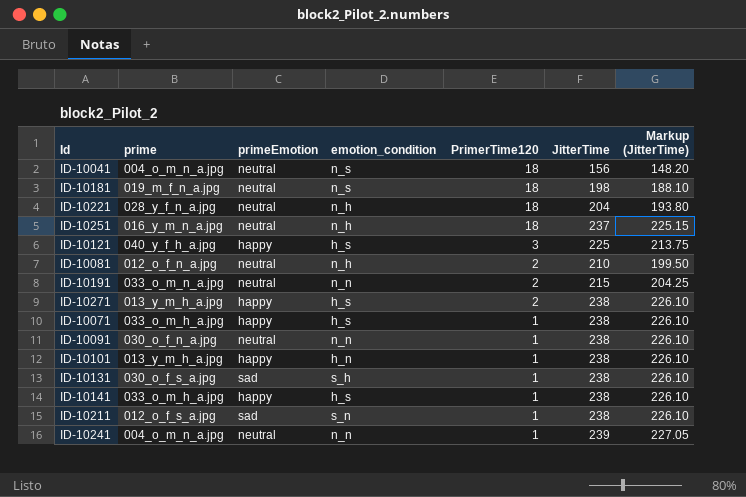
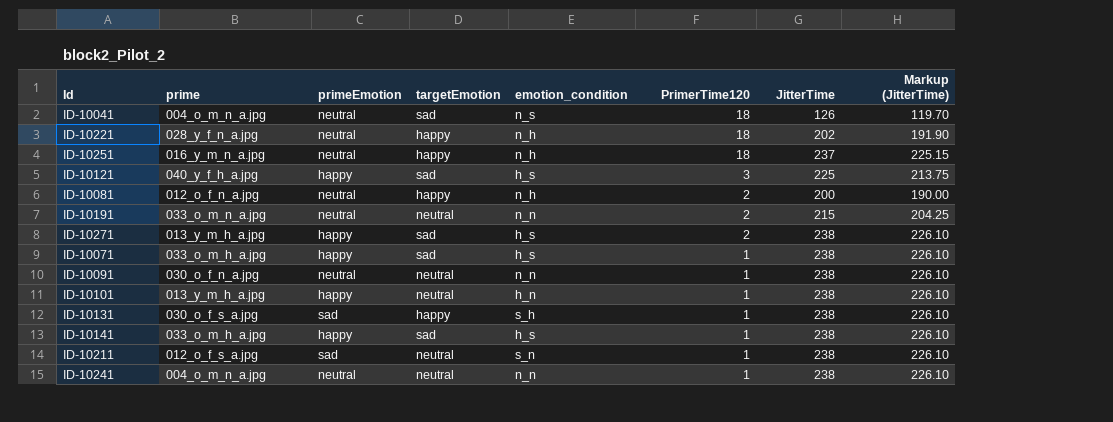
column targetEmotion | position: none -> 4
row ID-10181: 019_m_f_n_a.jpg | neutral | n_s | 18 | 198 | 188.10 -> none
ID-10041 | JitterTime: 156 -> 126
ID-10041 | Markup (JitterTime): 148.20 -> 119.70
ID-10221 | JitterTime: 204 -> 202
ID-10221 | Markup (JitterTime): 193.80 -> 191.90
ID-10081 | JitterTime: 210 -> 200
ID-10081 | Markup (JitterTime): 199.50 -> 190.00
ID-10241 | JitterTime: 239 -> 238
ID-10241 | Markup (JitterTime): 227.05 -> 226.10

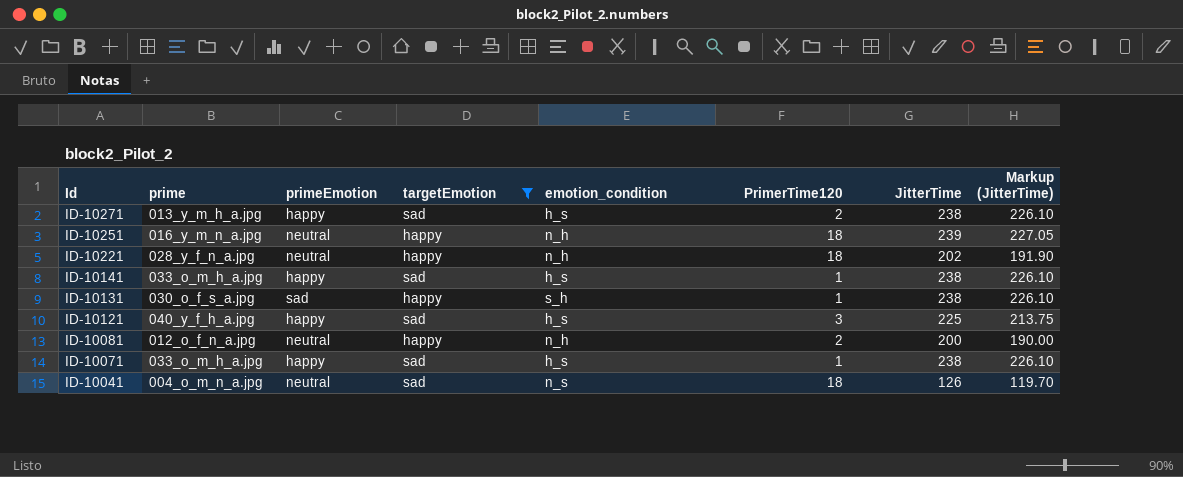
filter: none -> targetEmotion != neutral
row order: PrimerTime120 descending -> Id descending
ID-10251 | JitterTime: 237 -> 239
ID-10251 | Markup (JitterTime): 225.15 -> 227.05

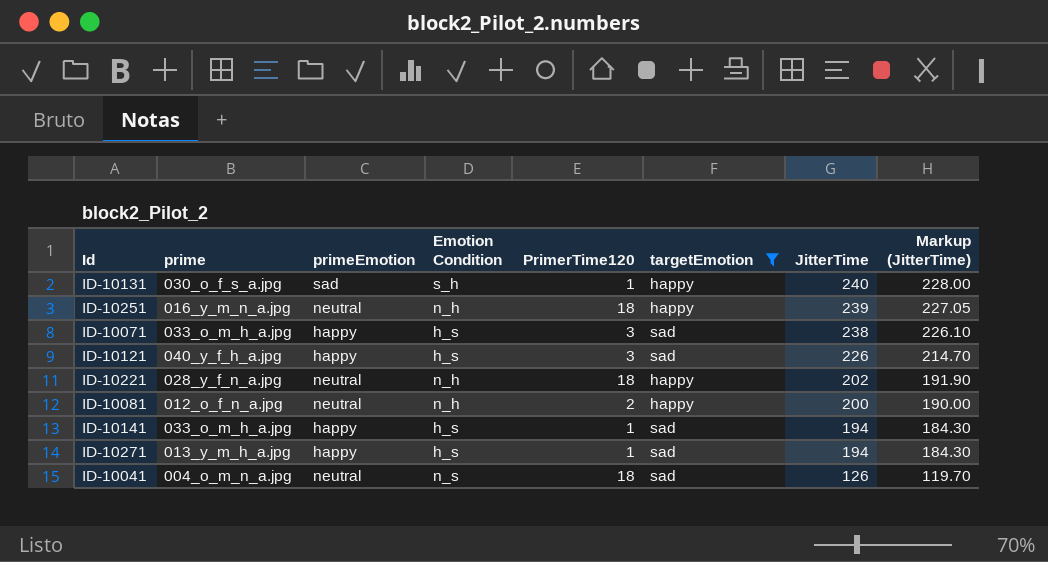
row order: Id descending -> JitterTime descending
column name: emotion_condition -> Emotion Condition
column targetEmotion | position: 4 -> 6
ID-10131 | JitterTime: 238 -> 240
ID-10131 | Markup (JitterTime): 226.10 -> 228.00
ID-10071 | PrimerTime120: 1 -> 3
ID-10121 | JitterTime: 225 -> 226
ID-10121 | Markup (JitterTime): 213.75 -> 214.70
ID-10141 | JitterTime: 238 -> 194
ID-10141 | Markup (JitterTime): 226.10 -> 184.30
ID-10271 | PrimerTime120: 2 -> 1
ID-10271 | JitterTime: 238 -> 194
ID-10271 | Markup (JitterTime): 226.10 -> 184.30

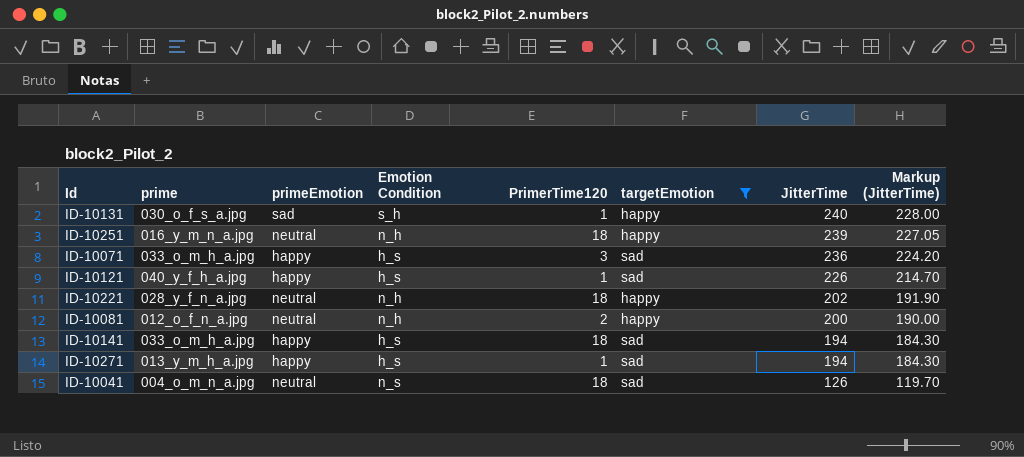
ID-10071 | JitterTime: 238 -> 236
ID-10071 | Markup (JitterTime): 226.10 -> 224.20
ID-10121 | PrimerTime120: 3 -> 1
ID-10141 | PrimerTime120: 1 -> 18

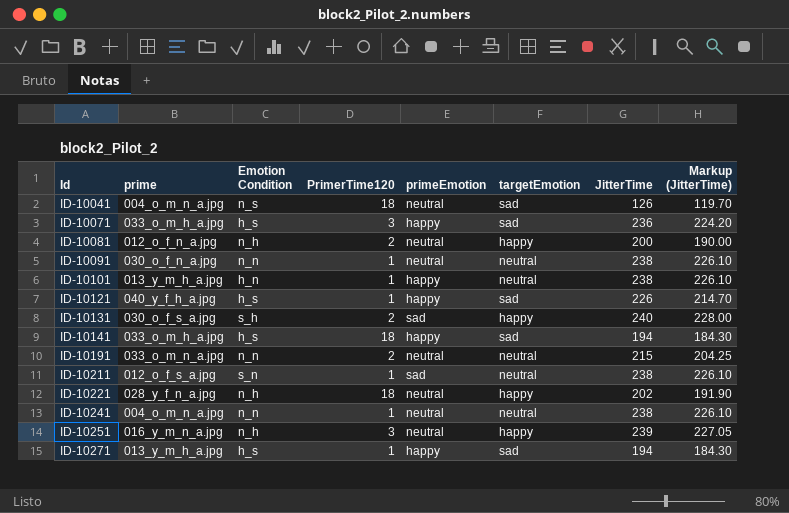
filter: targetEmotion != neutral -> none
row order: JitterTime descending -> Id ascending
column primeEmotion | position: 3 -> 5
ID-10131 | PrimerTime120: 1 -> 2
ID-10251 | PrimerTime120: 18 -> 3

